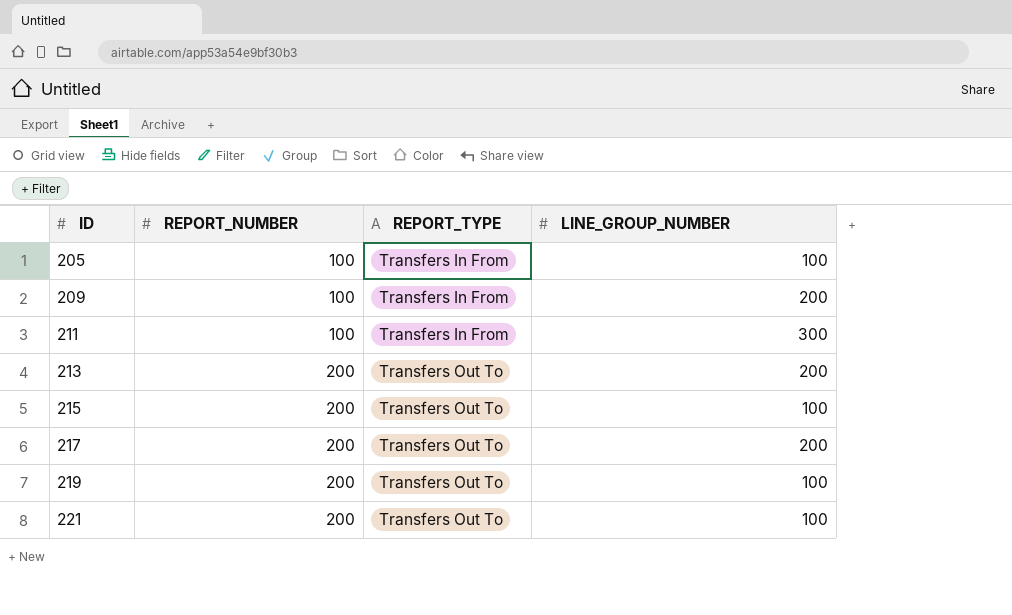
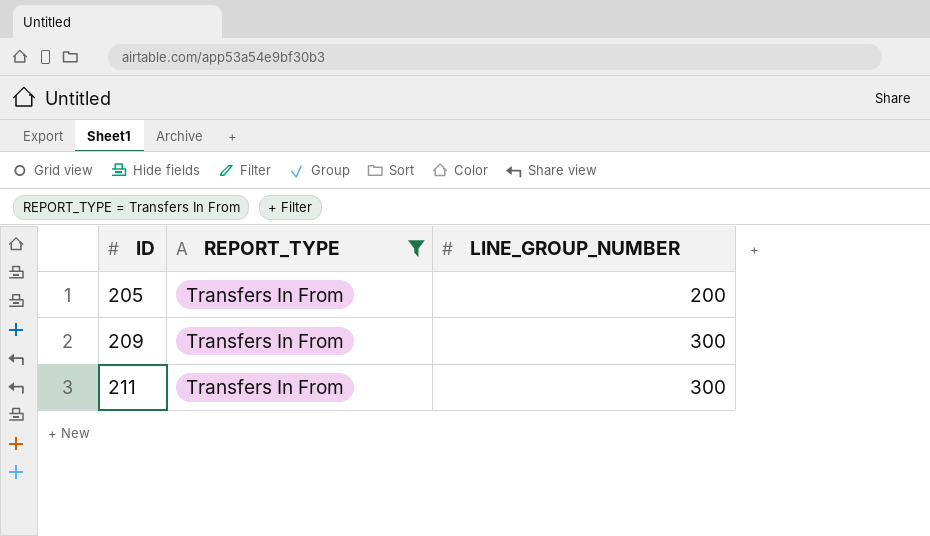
filter: none -> REPORT_TYPE = Transfers In From
column REPORT_NUMBER | position: 2 -> none
205 | LINE_GROUP_NUMBER: 100 -> 200
209 | LINE_GROUP_NUMBER: 200 -> 300

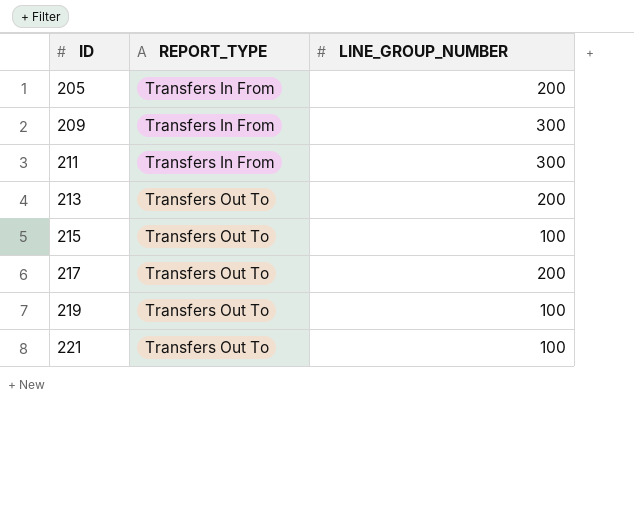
filter: REPORT_TYPE = Transfers In From -> none

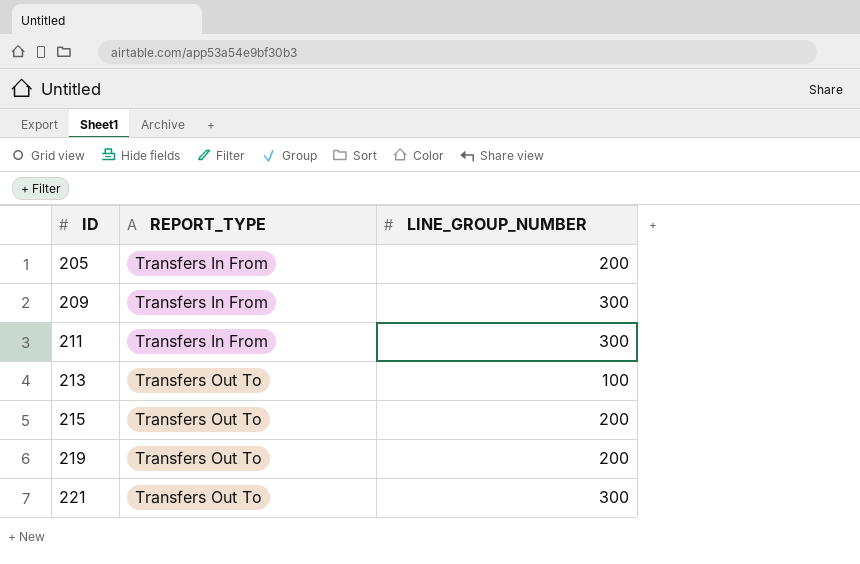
row 217: Transfers Out To | 200 -> none
213 | LINE_GROUP_NUMBER: 200 -> 100
215 | LINE_GROUP_NUMBER: 100 -> 200
219 | LINE_GROUP_NUMBER: 100 -> 200
221 | LINE_GROUP_NUMBER: 100 -> 300

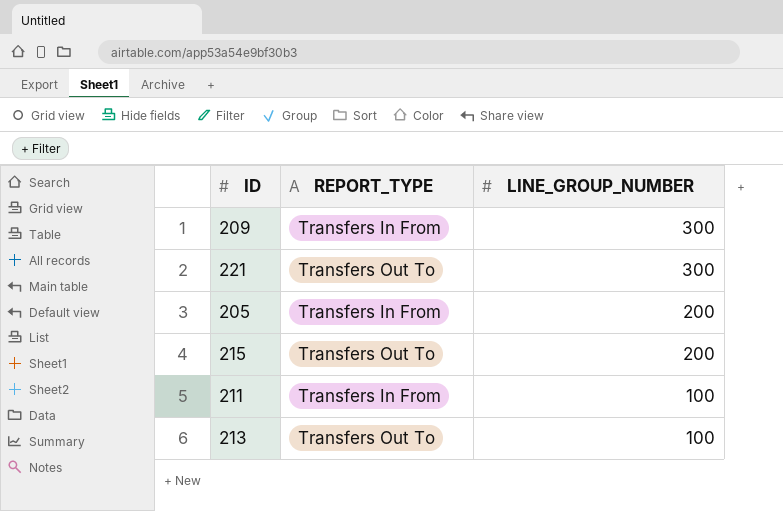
row order: ID ascending -> LINE_GROUP_NUMBER descending
row 219: Transfers Out To | 200 -> none
211 | LINE_GROUP_NUMBER: 300 -> 100

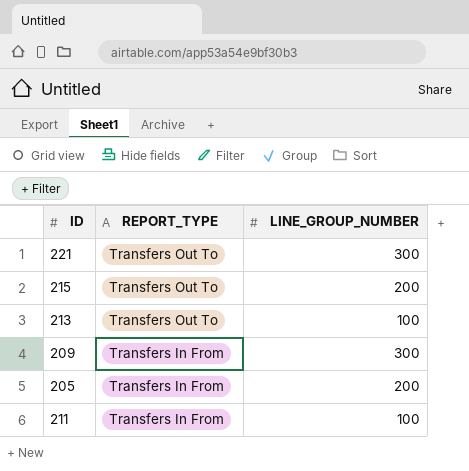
row order: LINE_GROUP_NUMBER descending -> REPORT_TYPE descending

